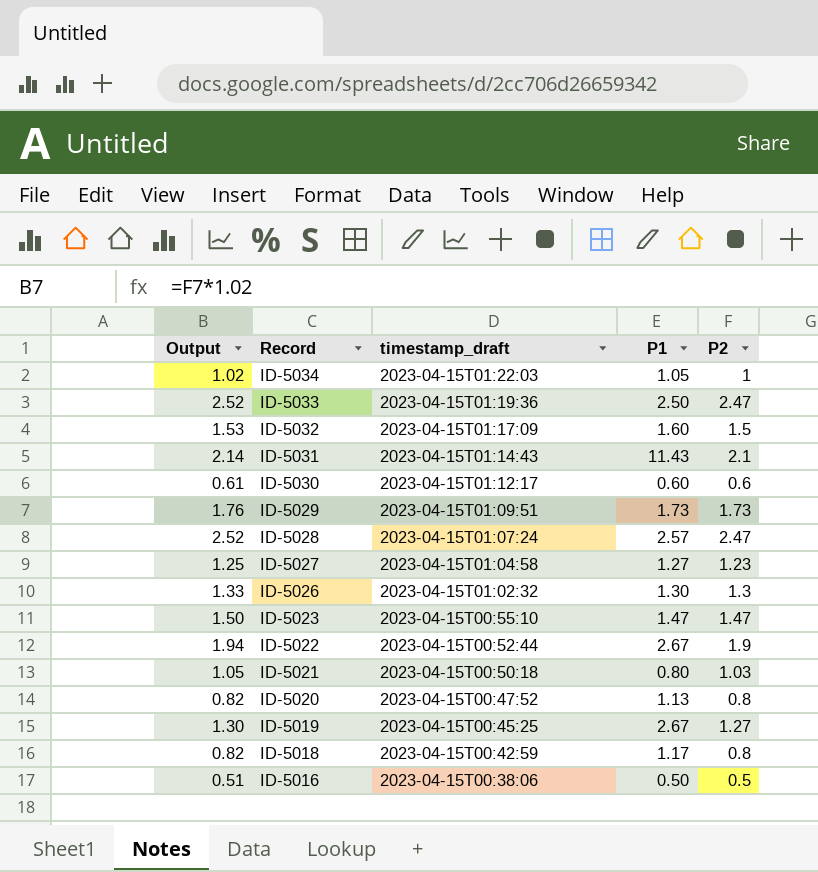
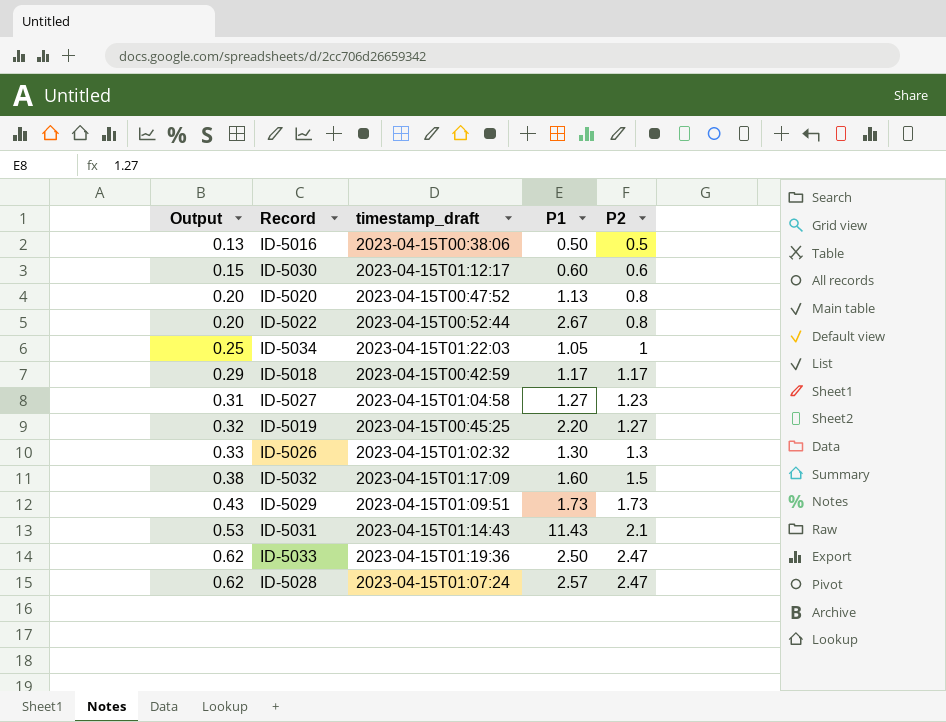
row order: Record descending -> Output ascending
column Output | formula: [P2] * 1.02 -> [P2] * 0.25
row ID-5023: 1.50 | 2023-04-15T00:55:10 | 1.47 | 1.47 -> none
row ID-5021: 1.05 | 2023-04-15T00:50:18 | 0.80 | 1.03 -> none
ID-5022 | P2: 1.9 -> 0.8
ID-5018 | P2: 0.8 -> 1.17
ID-5019 | P1: 2.67 -> 2.20

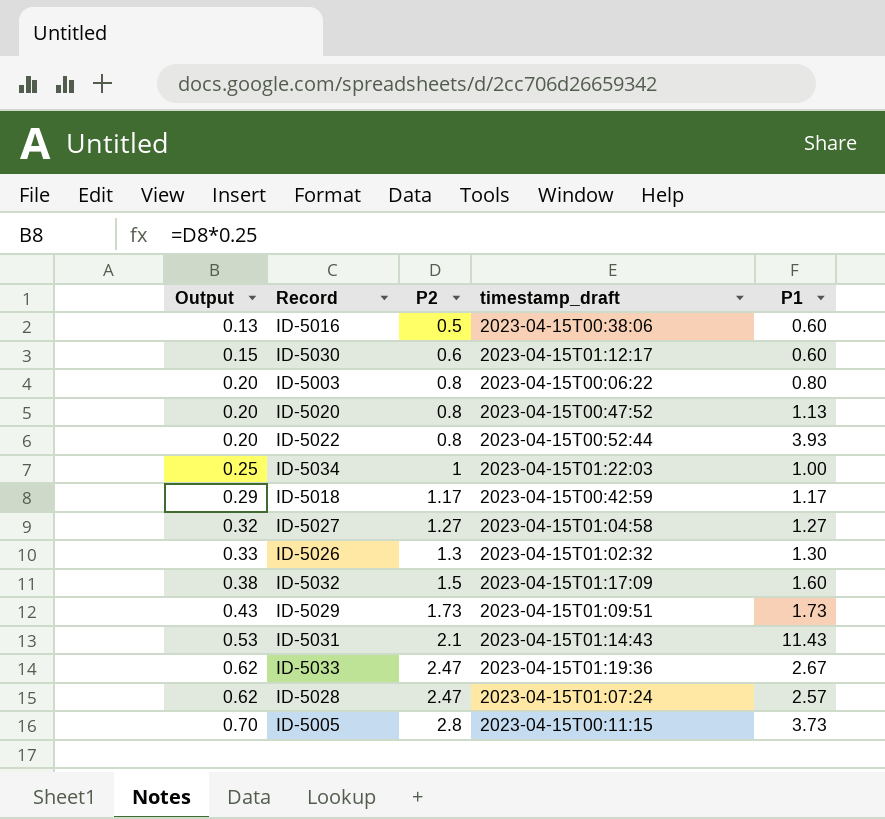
column P2 | position: 5 -> 3
row ID-5019: 0.32 | 2023-04-15T00:45:25 | 2.20 | 1.27 -> none
ID-5016 | P1: 0.50 -> 0.60
row ID-5003: none -> 0.20 | 0.8 | 2023-04-15T00:06:22 | 0.80
ID-5022 | P1: 2.67 -> 3.93
ID-5034 | P1: 1.05 -> 1.00
ID-5027 | Output: 0.31 -> 0.32
ID-5027 | P2: 1.23 -> 1.27
ID-5033 | P1: 2.50 -> 2.67
row ID-5005: none -> 0.70 | 2.8 | 2023-04-15T00:11:15 | 3.73

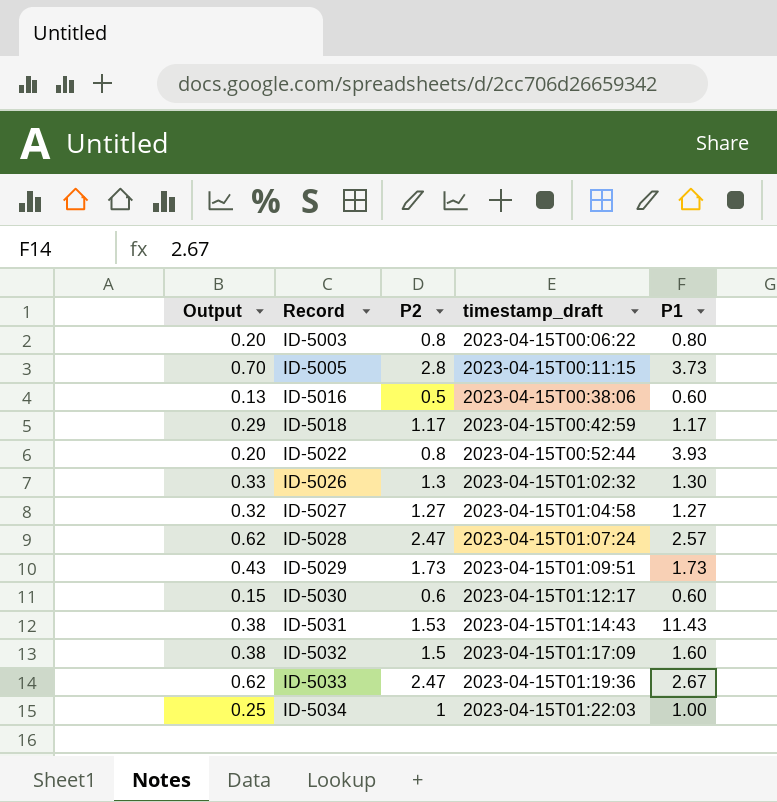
row order: Output ascending -> Record ascending
row ID-5020: 0.20 | 0.8 | 2023-04-15T00:47:52 | 1.13 -> none
ID-5031 | Output: 0.53 -> 0.38
ID-5031 | P2: 2.1 -> 1.53

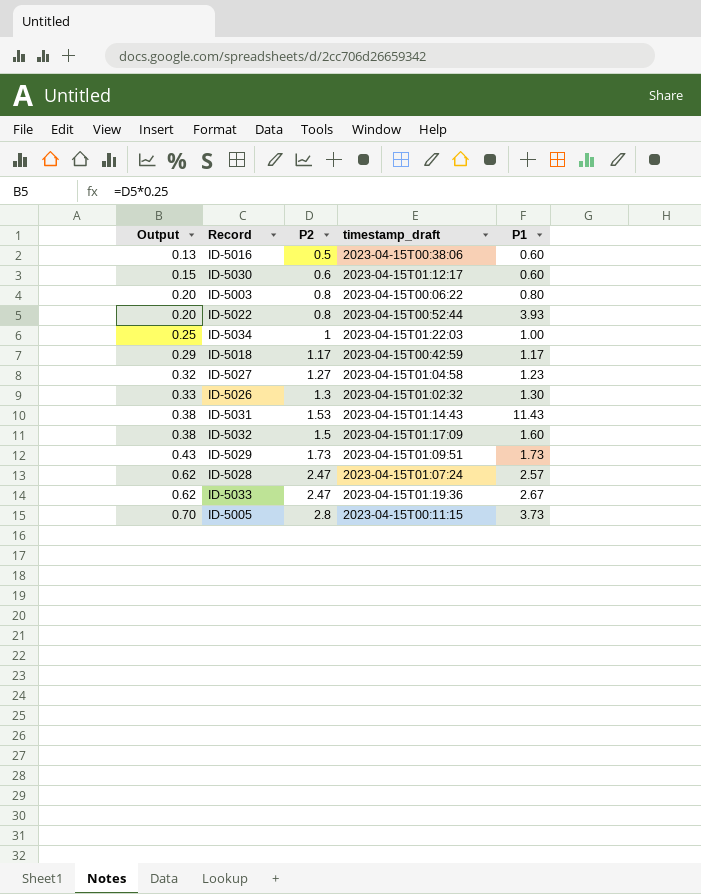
row order: Record ascending -> Output ascending
ID-5027 | P1: 1.27 -> 1.23

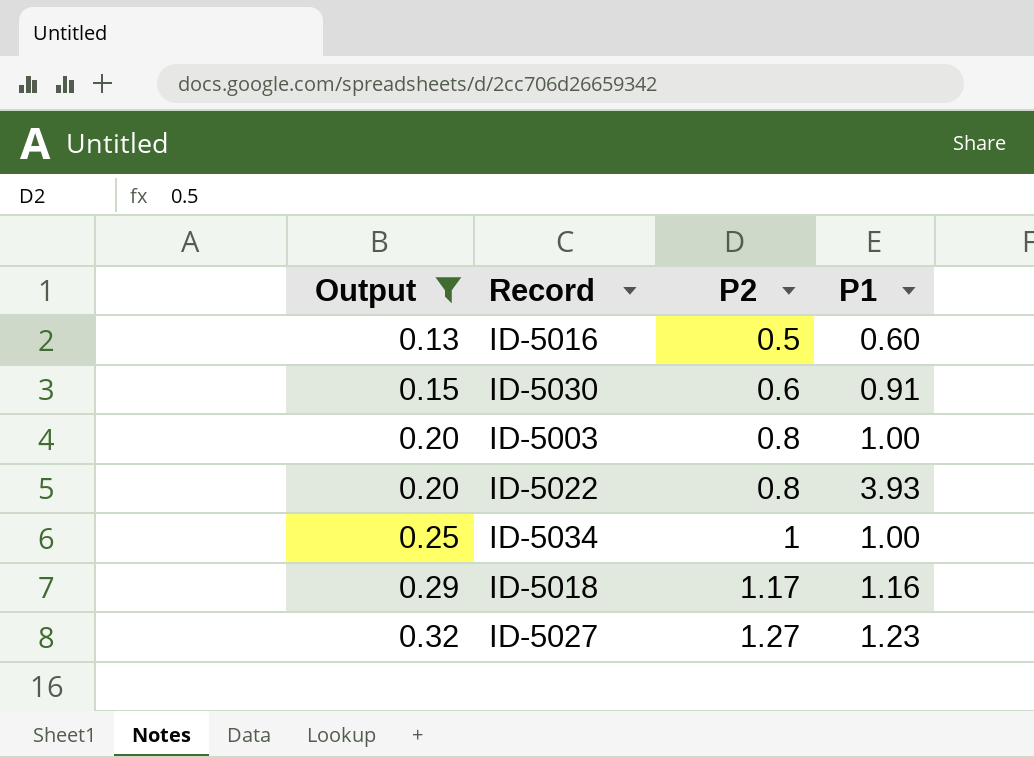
filter: none -> Output <= 0.32
column timestamp_draft | position: 4 -> none
ID-5030 | P1: 0.60 -> 0.91
ID-5003 | P1: 0.80 -> 1.00
ID-5018 | P1: 1.17 -> 1.16

